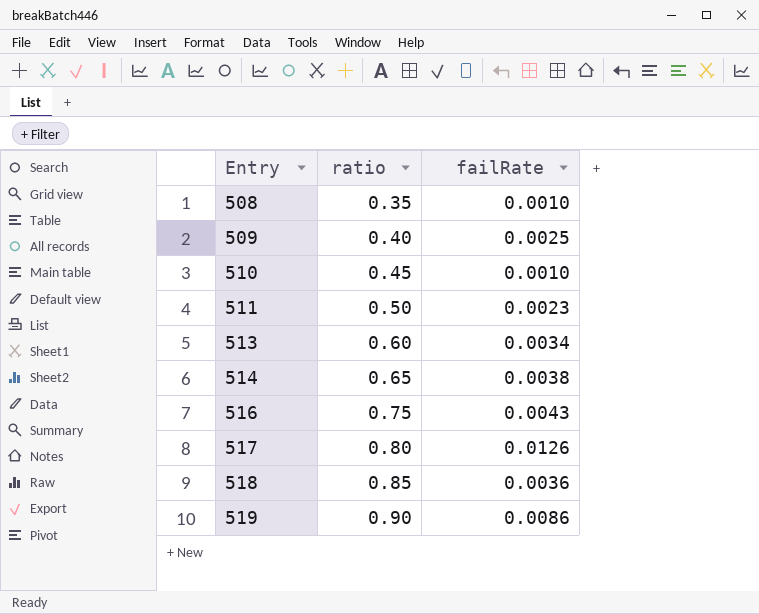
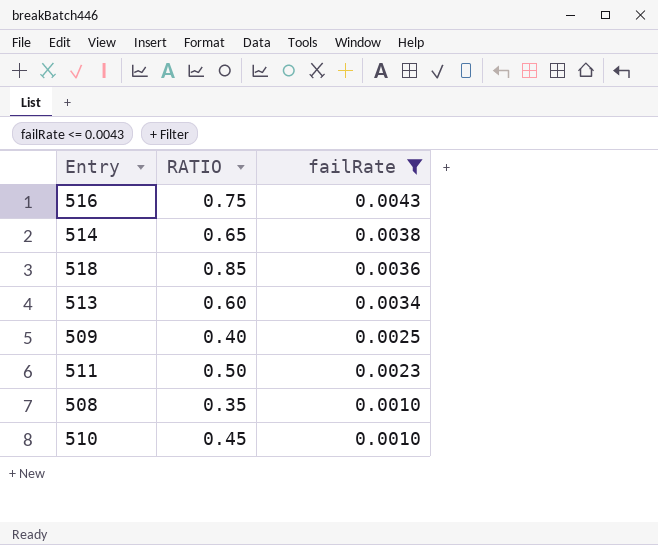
filter: none -> failRate <= 0.0043
row order: Entry ascending -> failRate descending
column name: ratio -> RATIO

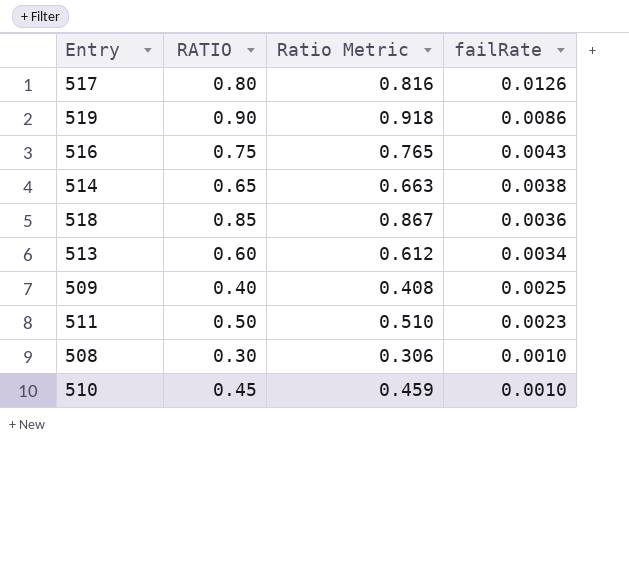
filter: failRate <= 0.0043 -> none
column Ratio Metric | formula: none -> [RATIO] * 1.02
508 | RATIO: 0.35 -> 0.30

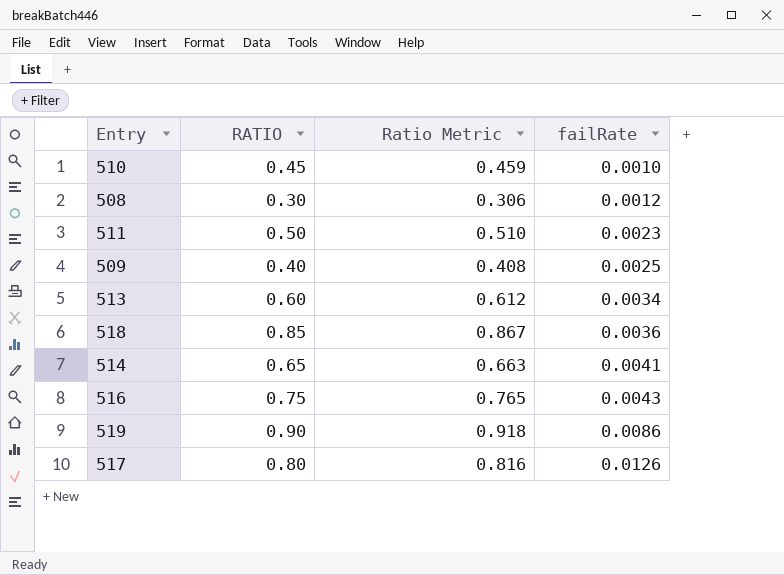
row order: failRate descending -> failRate ascending
508 | failRate: 0.0010 -> 0.0012
514 | failRate: 0.0038 -> 0.0041

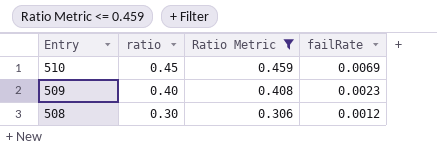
filter: none -> Ratio Metric <= 0.459
row order: failRate ascending -> Entry descending
column name: RATIO -> ratio
510 | failRate: 0.0010 -> 0.0069
509 | failRate: 0.0025 -> 0.0023

